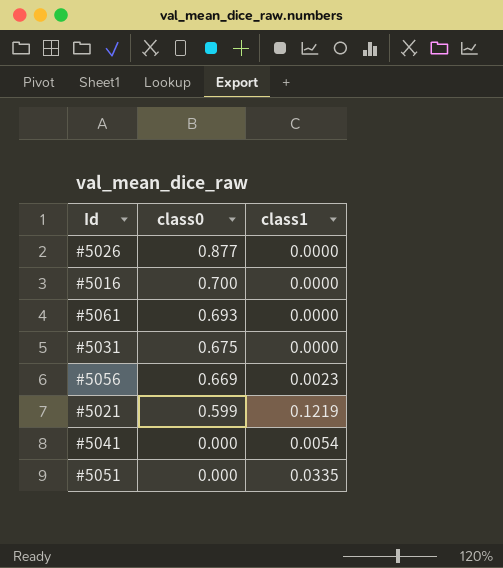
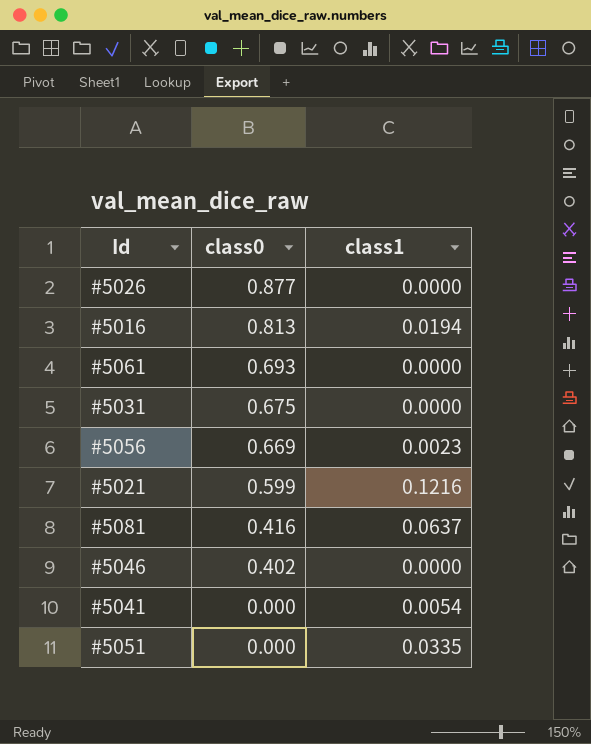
#5016 | class0: 0.700 -> 0.813
#5016 | class1: 0.0000 -> 0.0194
#5021 | class1: 0.1219 -> 0.1216
row #5081: none -> 0.416 | 0.0637
row #5046: none -> 0.402 | 0.0000

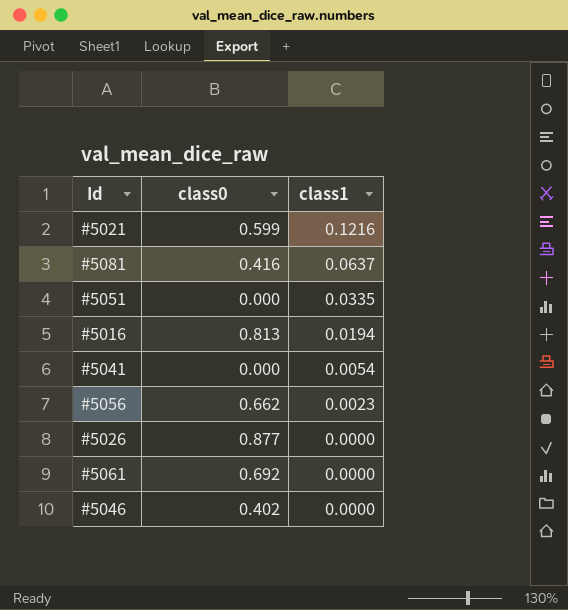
row order: class0 descending -> class1 descending
row #5031: 0.675 | 0.0000 -> none
#5056 | class0: 0.669 -> 0.662
#5061 | class0: 0.693 -> 0.692

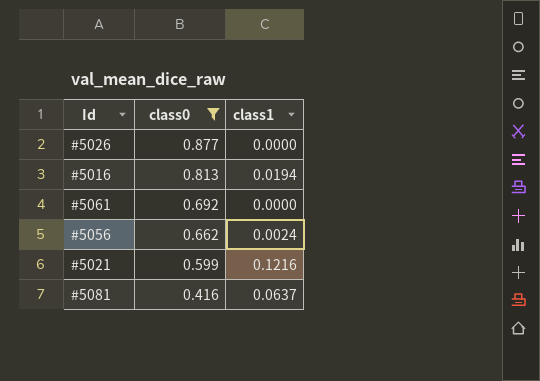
filter: none -> class0 >= 0.416
row order: class1 descending -> class0 descending
#5056 | class1: 0.0023 -> 0.0024

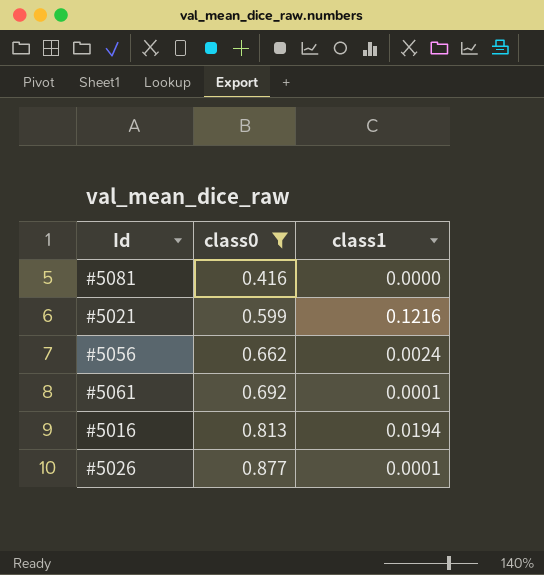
row order: class0 descending -> class0 ascending
#5081 | class1: 0.0637 -> 0.0000
#5061 | class1: 0.0000 -> 0.0001
#5026 | class1: 0.0000 -> 0.0001

